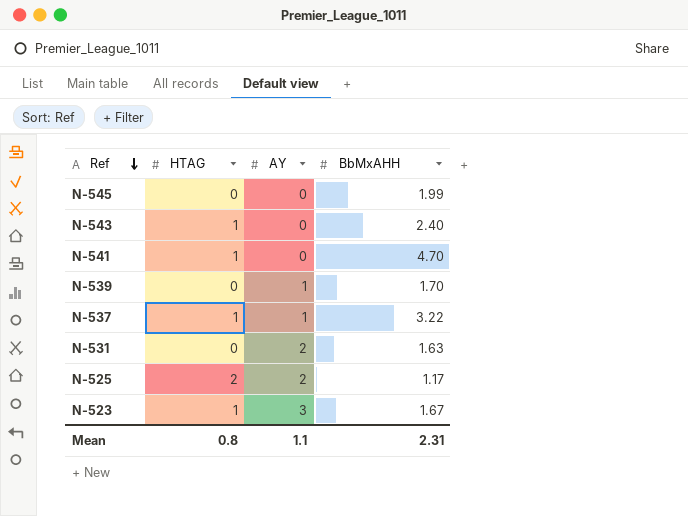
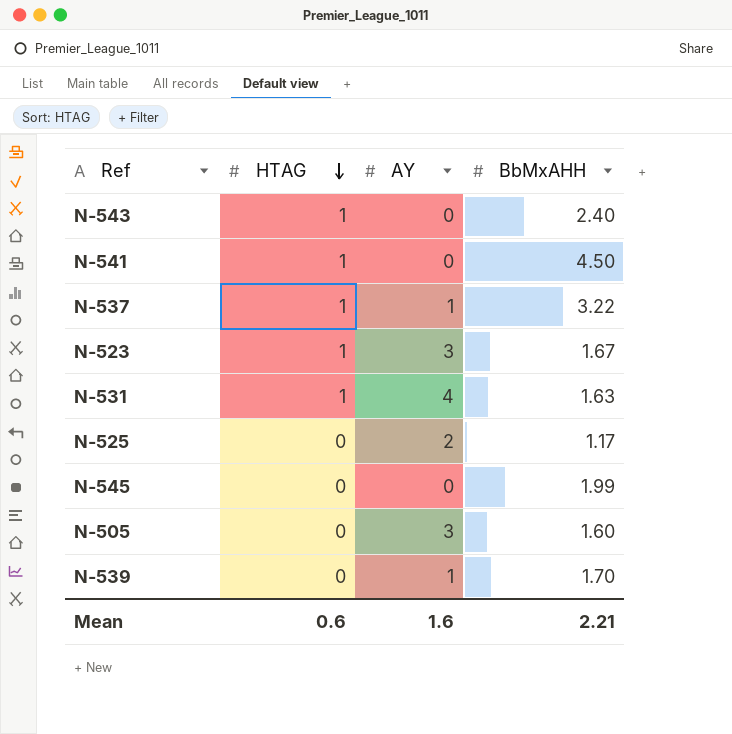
row order: Ref descending -> HTAG descending
N-541 | BbMxAHH: 4.70 -> 4.50
N-531 | HTAG: 0 -> 1
N-531 | AY: 2 -> 4
N-525 | HTAG: 2 -> 0
row N-505: none -> 0 | 3 | 1.60
Mean | HTAG: 0.8 -> 0.6
Mean | AY: 1.1 -> 1.6
Mean | BbMxAHH: 2.31 -> 2.21

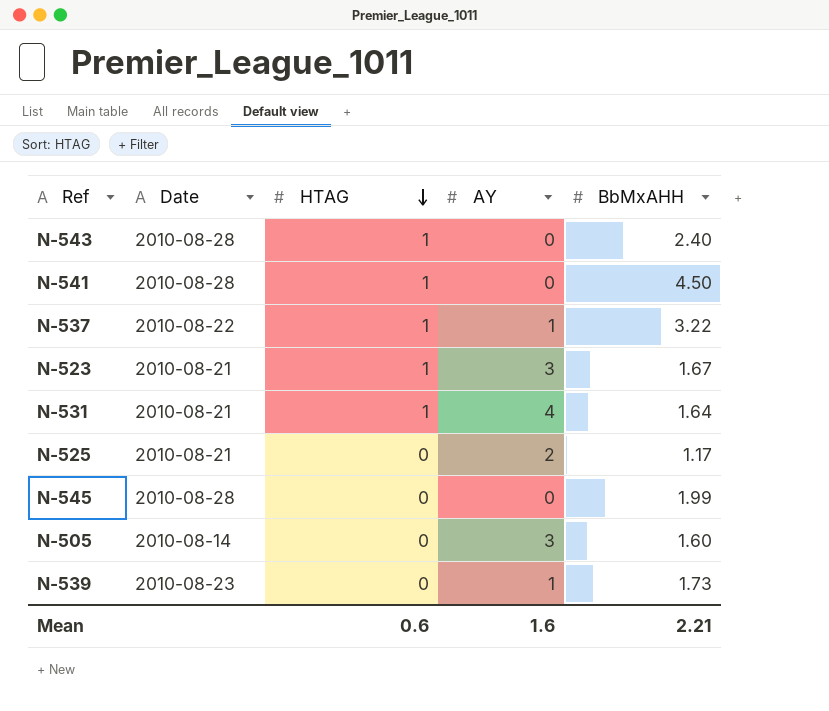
column Date | position: none -> 2
N-531 | BbMxAHH: 1.63 -> 1.64
N-539 | BbMxAHH: 1.70 -> 1.73

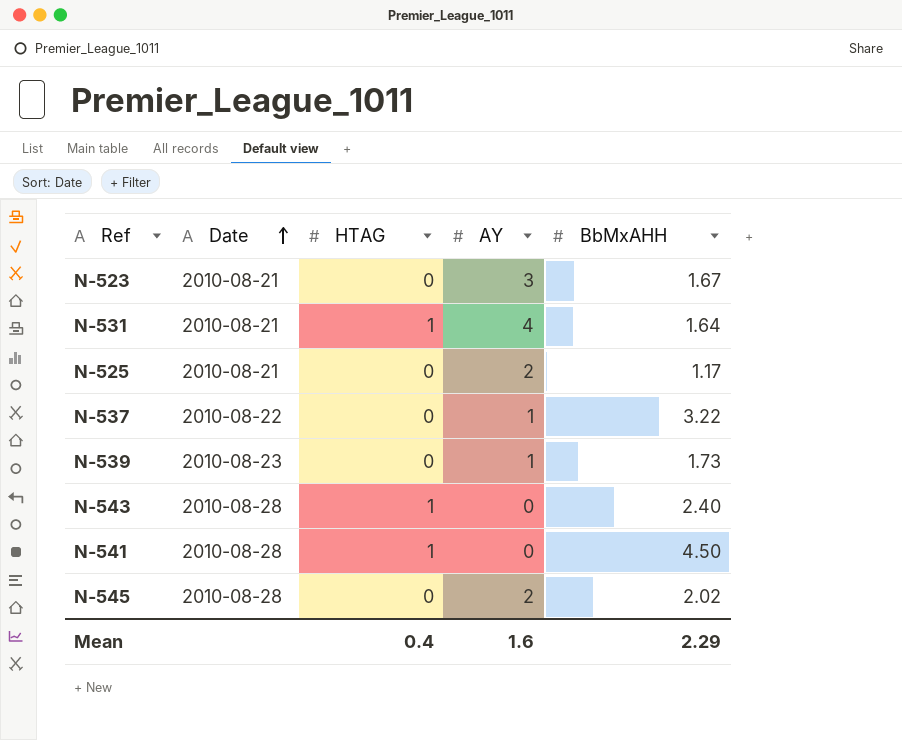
row order: HTAG descending -> Date ascending
row N-505: 2010-08-14 | 0 | 3 | 1.60 -> none
N-523 | HTAG: 1 -> 0
N-537 | HTAG: 1 -> 0
N-545 | AY: 0 -> 2
N-545 | BbMxAHH: 1.99 -> 2.02
Mean | HTAG: 0.6 -> 0.4
Mean | BbMxAHH: 2.21 -> 2.29

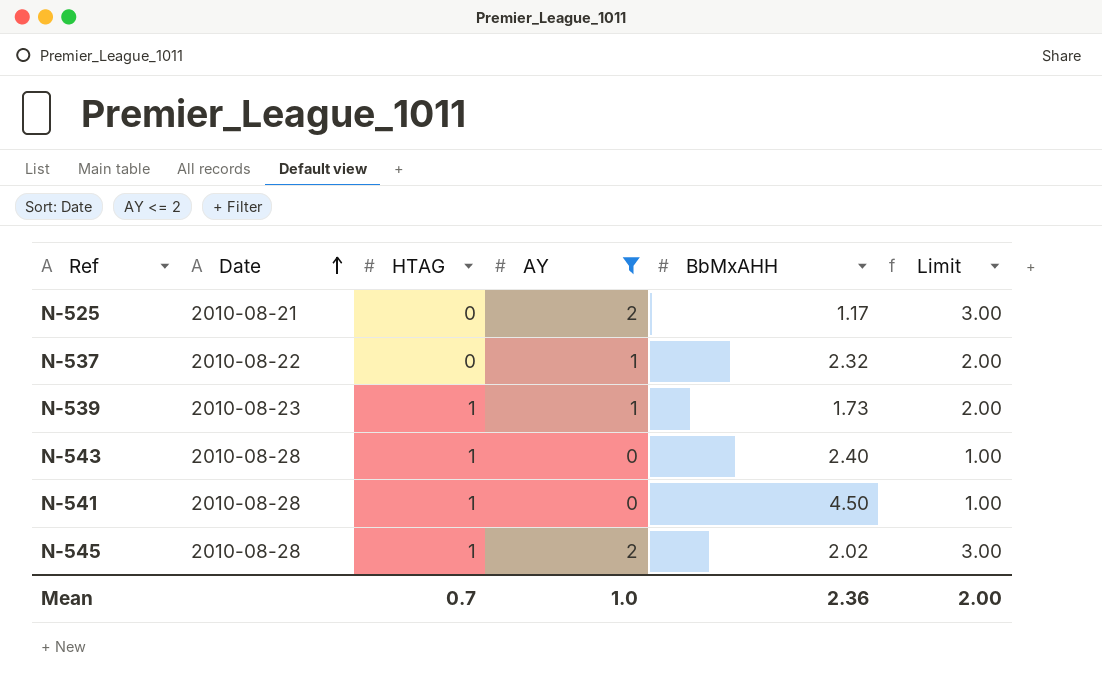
filter: none -> AY <= 2
column Limit | formula: none -> [AY] + 1
N-537 | BbMxAHH: 3.22 -> 2.32
N-539 | HTAG: 0 -> 1
N-545 | HTAG: 0 -> 1
Mean | HTAG: 0.4 -> 0.7
Mean | AY: 1.6 -> 1.0
Mean | BbMxAHH: 2.29 -> 2.36

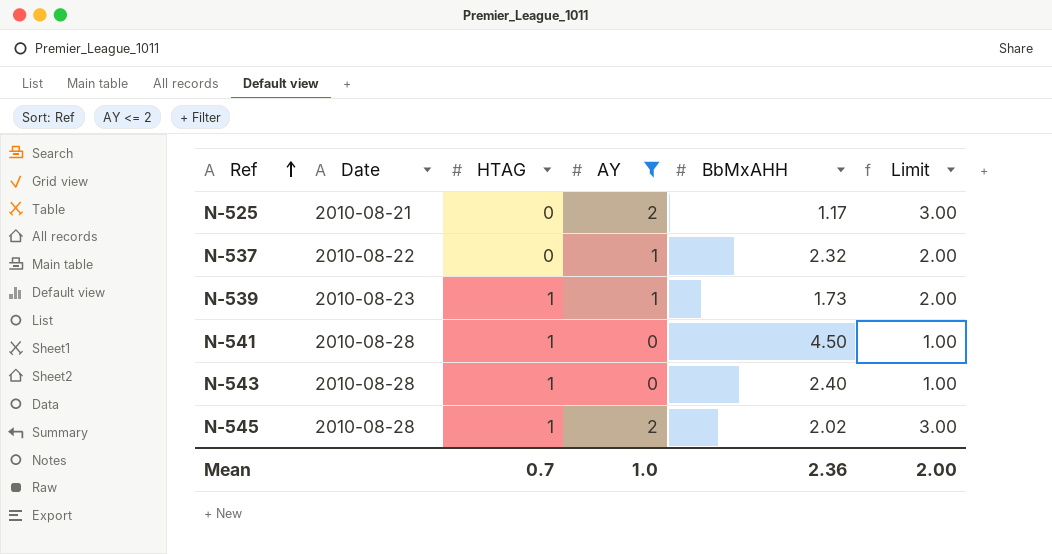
row order: Date ascending -> Ref ascending

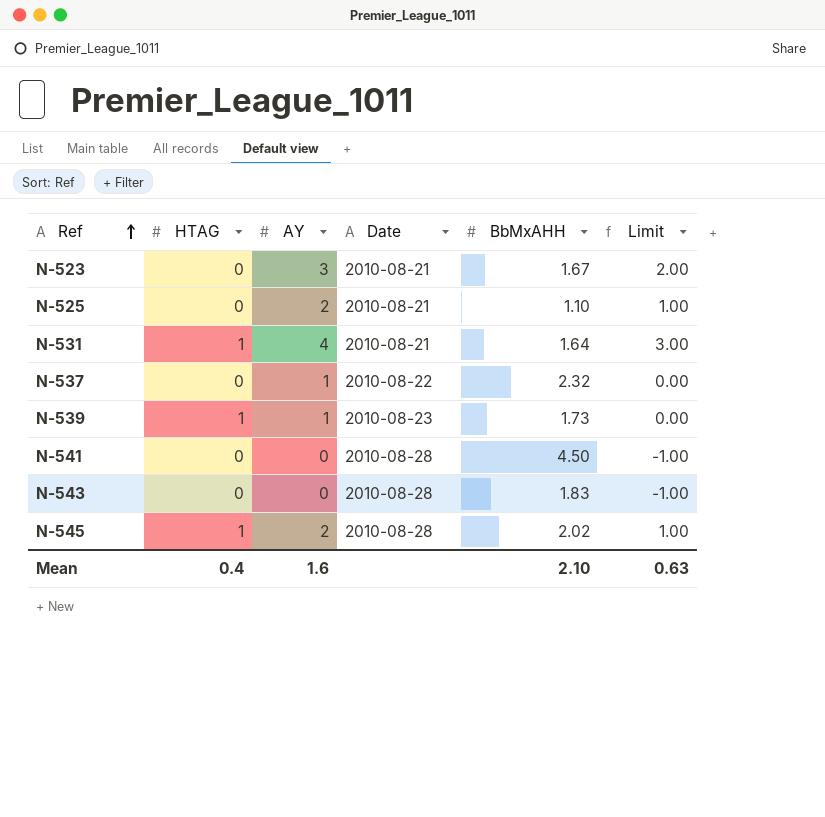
filter: AY <= 2 -> none
column Date | position: 2 -> 4
column Limit | formula: [AY] + 1 -> [AY] - 1
N-525 | BbMxAHH: 1.17 -> 1.10
N-541 | HTAG: 1 -> 0
N-543 | HTAG: 1 -> 0
N-543 | BbMxAHH: 2.40 -> 1.83
Mean | HTAG: 0.7 -> 0.4
Mean | AY: 1.0 -> 1.6
Mean | BbMxAHH: 2.36 -> 2.10
Mean | Limit: 2.00 -> 0.63

